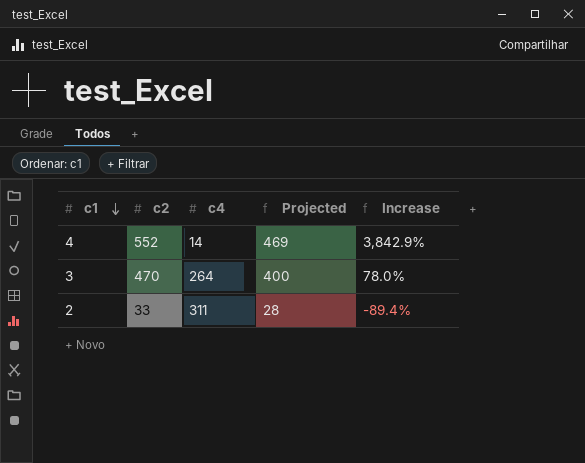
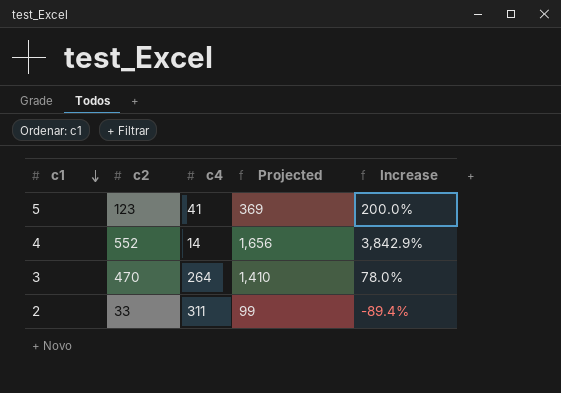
column Projected | formula: [c2] * 0.85 -> [c2] * 3
row 5: none -> 123 | 41 | 369 | 200.0%

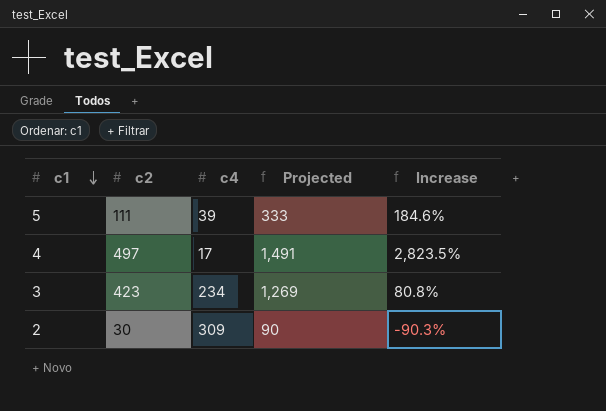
5 | c2: 123 -> 111
5 | c4: 41 -> 39
5 | Projected: 369 -> 333
5 | Increase: 200.0% -> 184.6%
4 | c2: 552 -> 497
4 | c4: 14 -> 17
4 | Projected: 1,656 -> 1,491
4 | Increase: 3,842.9% -> 2,823.5%
3 | c2: 470 -> 423
3 | c4: 264 -> 234
3 | Projected: 1,410 -> 1,269
3 | Increase: 78.0% -> 80.8%
2 | c2: 33 -> 30
2 | c4: 311 -> 309
2 | Projected: 99 -> 90
2 | Increase: -89.4% -> -90.3%

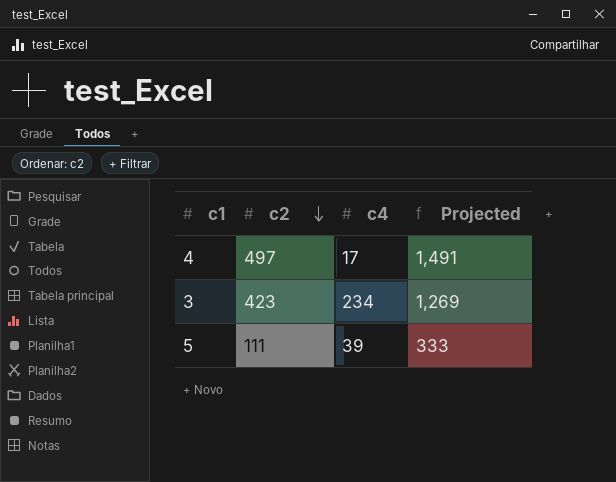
row order: c1 descending -> c2 descending
column Increase | formula: ([c2] - [c4]) / [c4] -> none
row 2: 30 | 309 | 90 | -90.3% -> none

